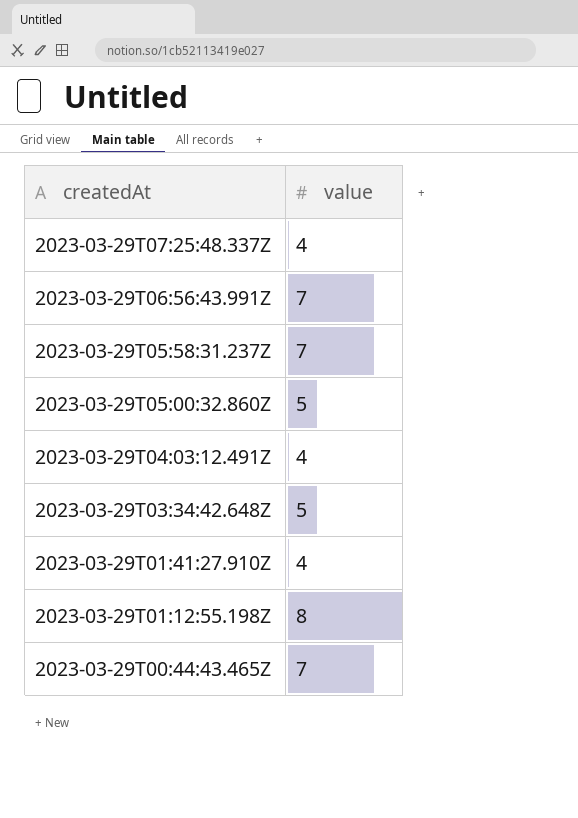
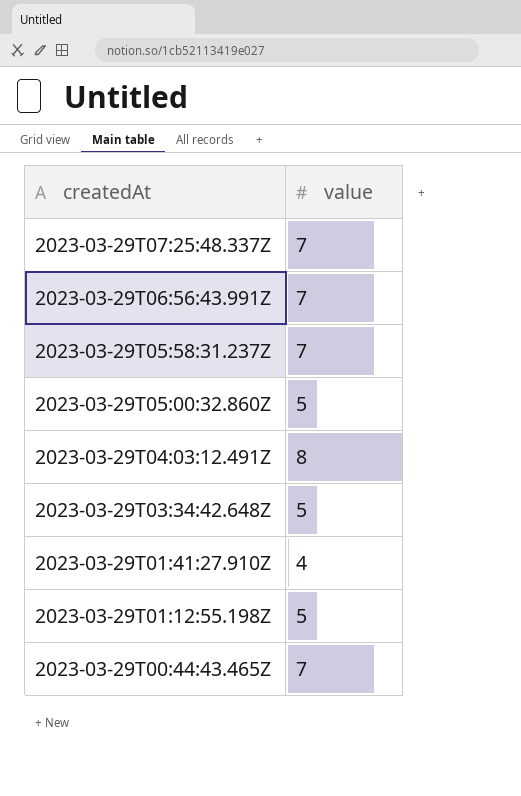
2023-03-29T07:25:48.337Z | value: 4 -> 7
2023-03-29T04:03:12.491Z | value: 4 -> 8
2023-03-29T01:12:55.198Z | value: 8 -> 5

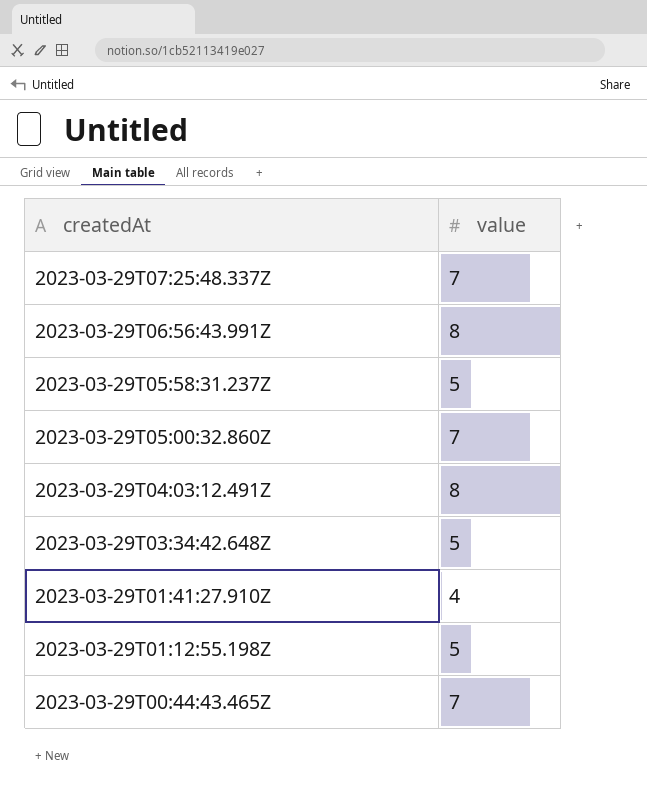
2023-03-29T06:56:43.991Z | value: 7 -> 8
2023-03-29T05:58:31.237Z | value: 7 -> 5
2023-03-29T05:00:32.860Z | value: 5 -> 7

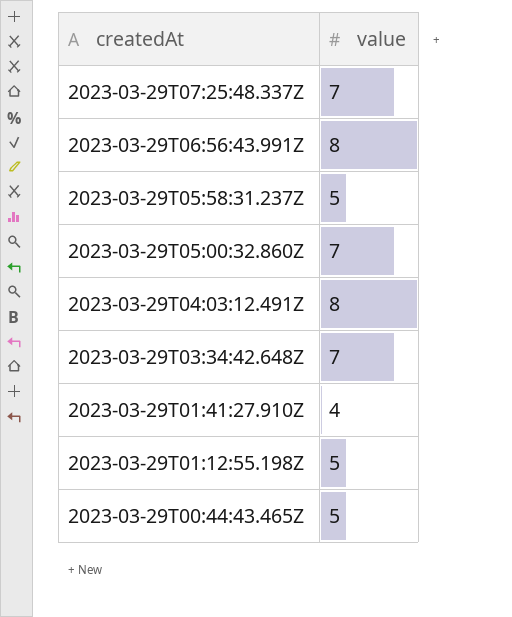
2023-03-29T03:34:42.648Z | value: 5 -> 7
2023-03-29T00:44:43.465Z | value: 7 -> 5

